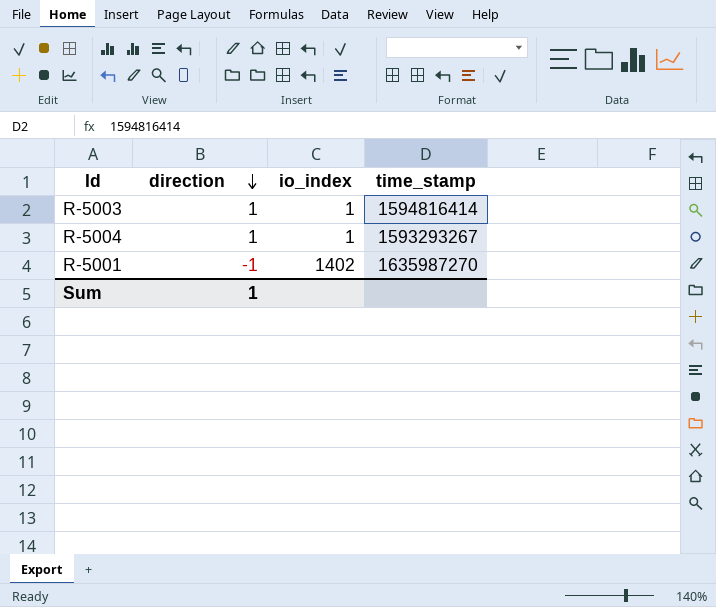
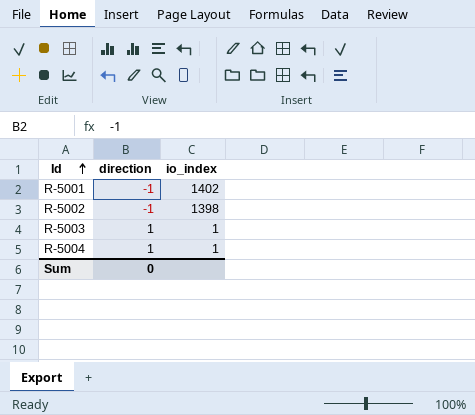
row order: direction descending -> Id ascending
column time_stamp | position: 4 -> none
row R-5002: none -> -1 | 1398
Sum | direction: 1 -> 0

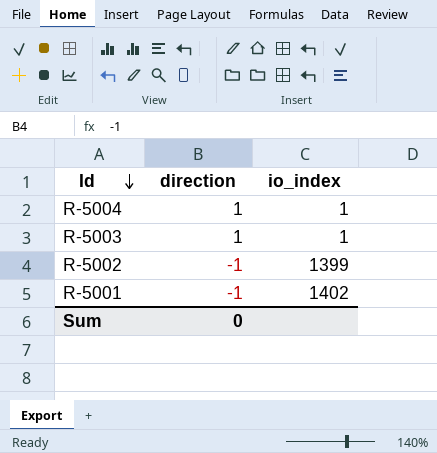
row order: Id ascending -> Id descending
R-5002 | io_index: 1398 -> 1399

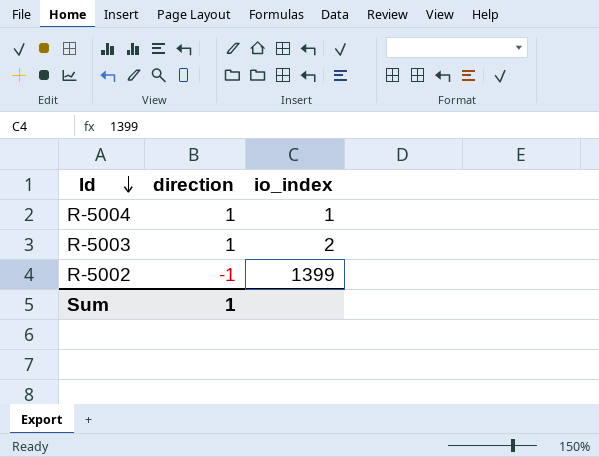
row R-5001: -1 | 1402 -> none
R-5003 | io_index: 1 -> 2
Sum | direction: 0 -> 1

